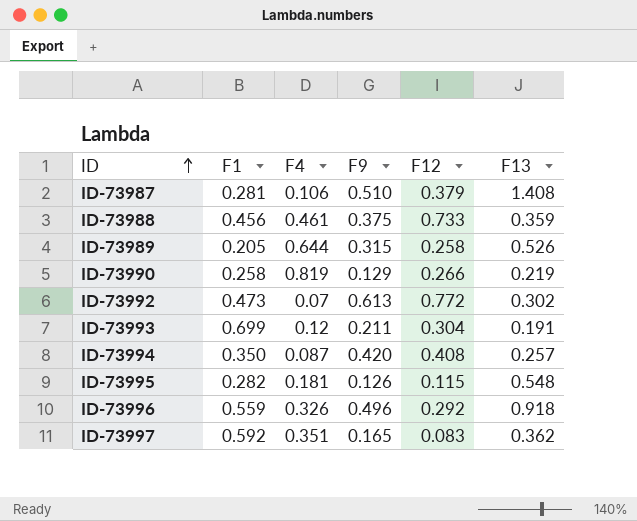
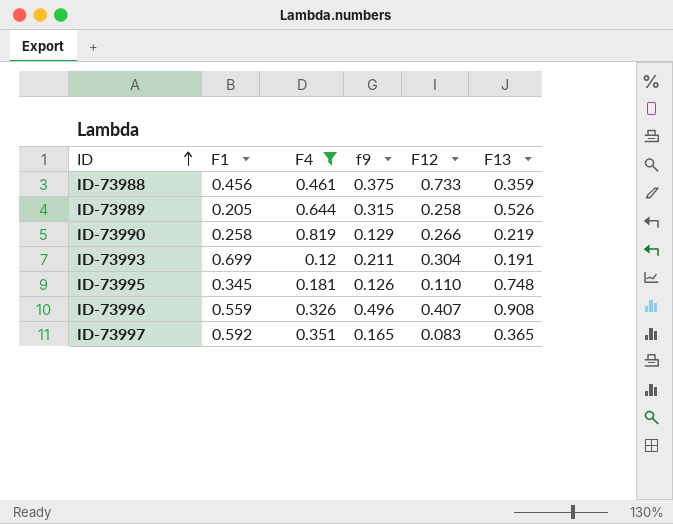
filter: none -> F4 >= 0.12
column name: F9 -> f9
ID-73995 | F1: 0.282 -> 0.345
ID-73995 | F12: 0.115 -> 0.110
ID-73995 | F13: 0.548 -> 0.748
ID-73996 | F12: 0.292 -> 0.407
ID-73996 | F13: 0.918 -> 0.908
ID-73997 | F13: 0.362 -> 0.365

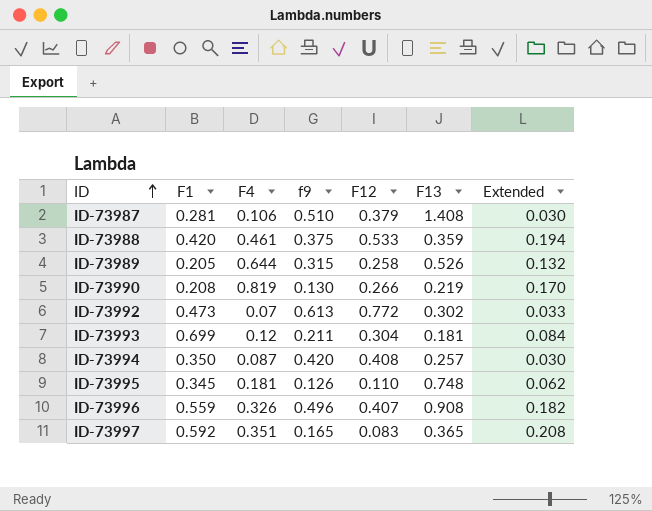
filter: F4 >= 0.12 -> none
column Extended | formula: none -> [F1] * [F4]
ID-73988 | F1: 0.456 -> 0.420
ID-73988 | F12: 0.733 -> 0.533
ID-73990 | F1: 0.258 -> 0.208
ID-73990 | f9: 0.129 -> 0.130
ID-73993 | F13: 0.191 -> 0.181

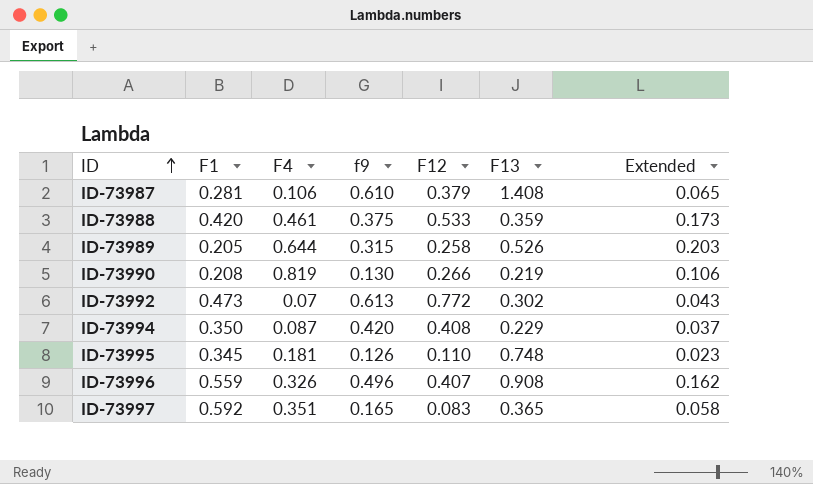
column Extended | formula: [F1] * [F4] -> [F4] * [f9]
row ID-73993: 0.699 | 0.12 | 0.211 | 0.304 | 0.181 | 0.084 -> none
ID-73987 | f9: 0.510 -> 0.610
ID-73994 | F13: 0.257 -> 0.229

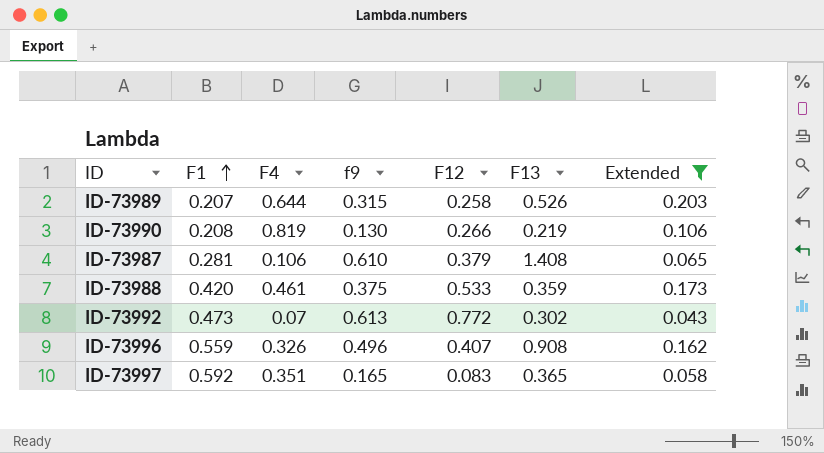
filter: none -> Extended >= 0.043
row order: ID ascending -> F1 ascending
ID-73989 | F1: 0.205 -> 0.207

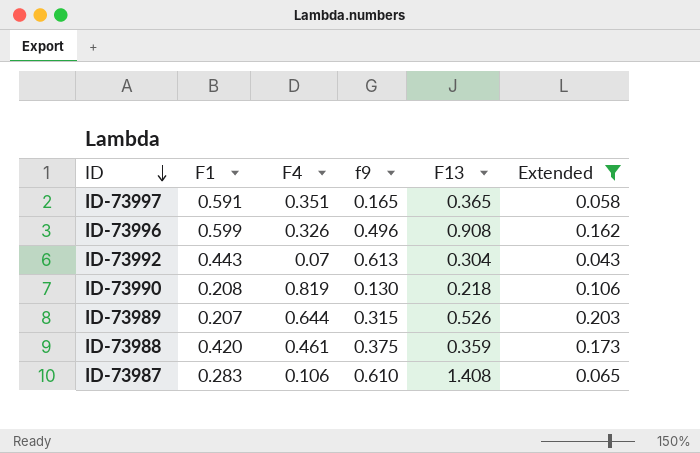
row order: F1 ascending -> ID descending
column F12 | position: 5 -> none
ID-73997 | F1: 0.592 -> 0.591
ID-73996 | F1: 0.559 -> 0.599
ID-73992 | F1: 0.473 -> 0.443
ID-73992 | F13: 0.302 -> 0.304
ID-73990 | F13: 0.219 -> 0.218
ID-73987 | F1: 0.281 -> 0.283

